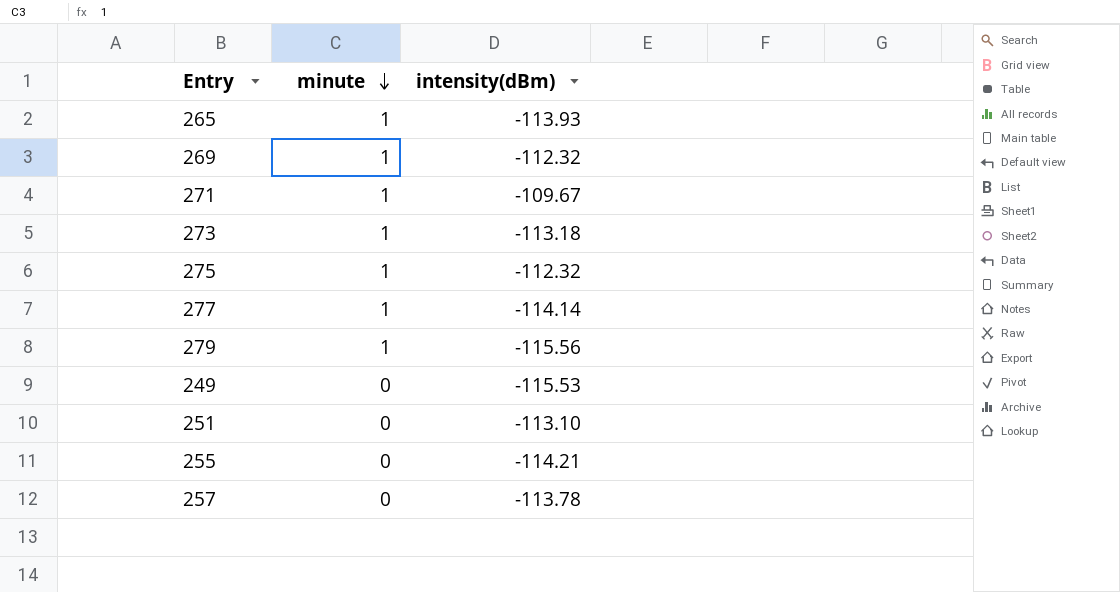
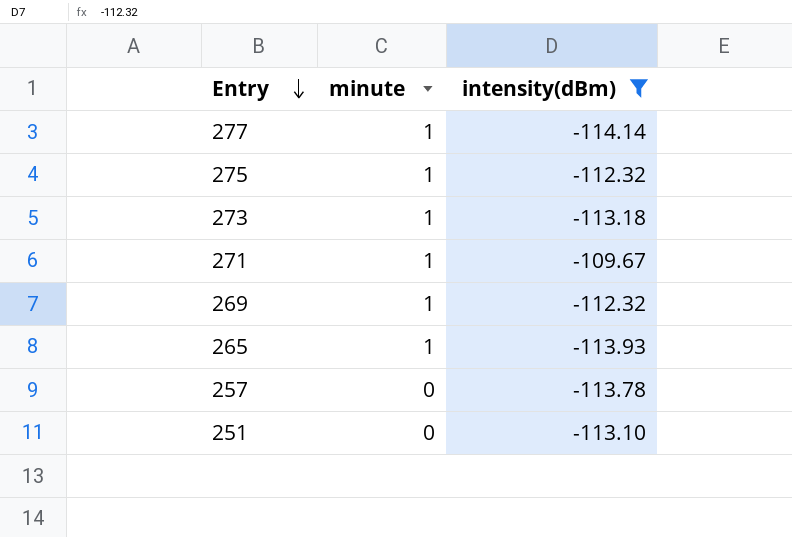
filter: none -> intensity(dBm) >= -114.14
row order: minute descending -> Entry descending

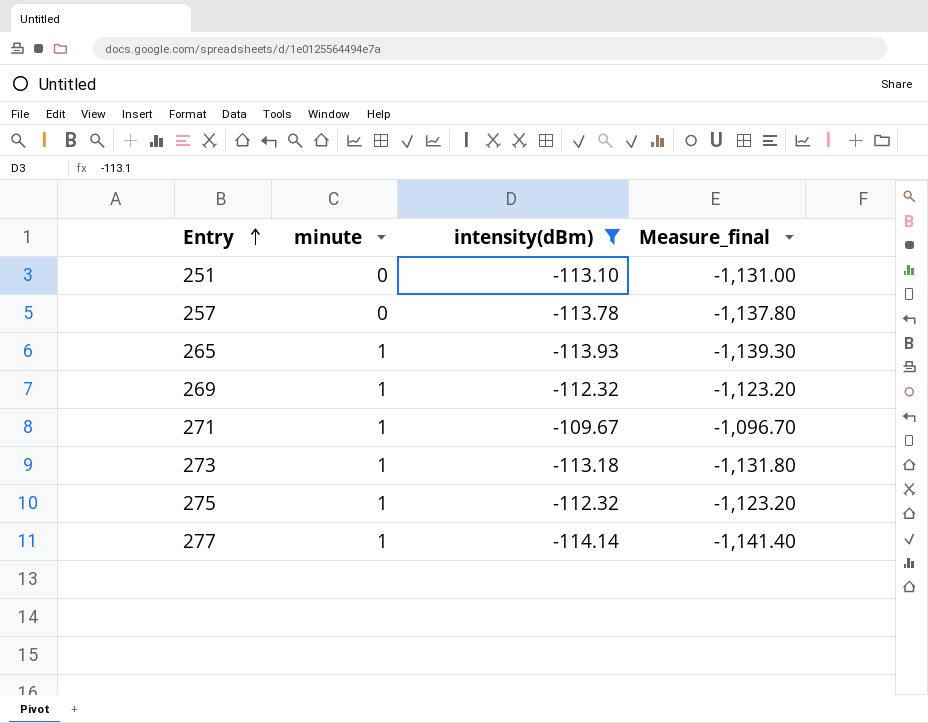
row order: Entry descending -> Entry ascending
column Measure_final | formula: none -> [intensity(dBm)] * 10

